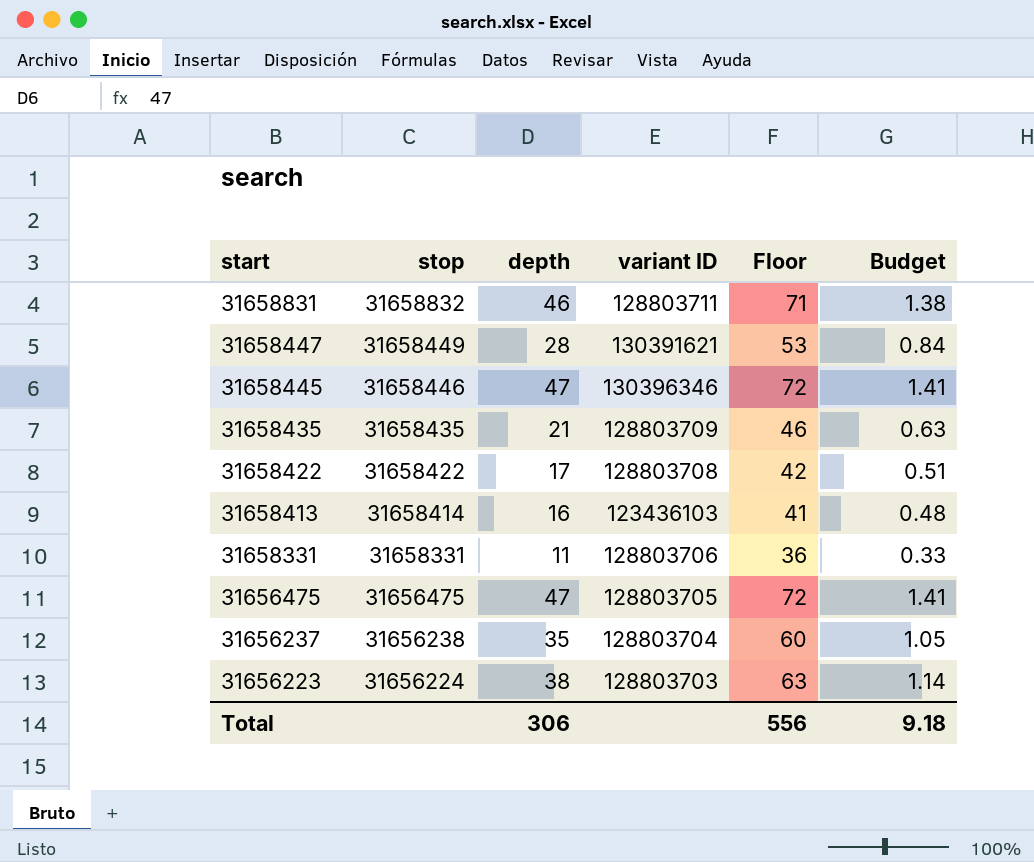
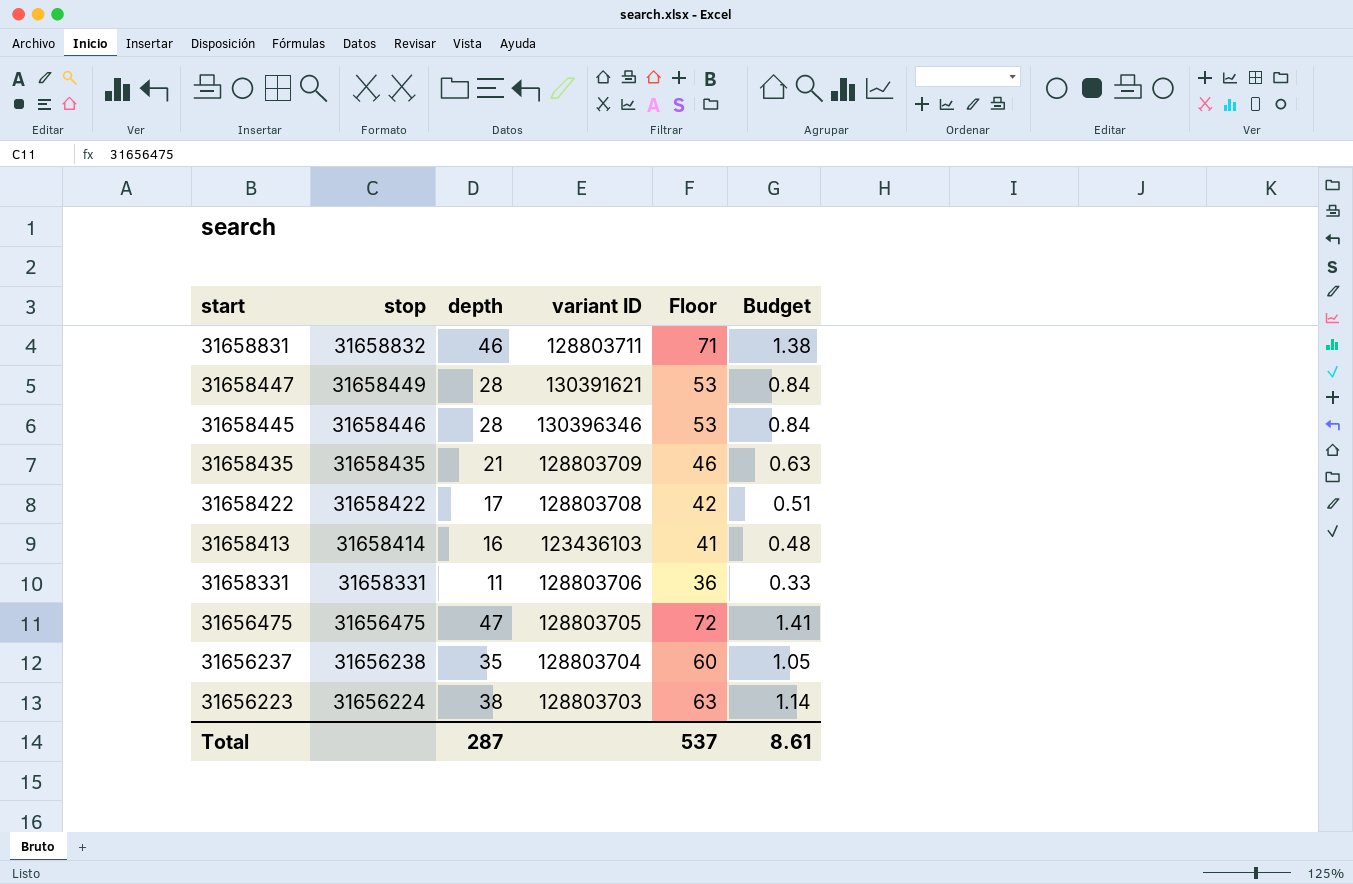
31658445 | depth: 47 -> 28
31658445 | Floor: 72 -> 53
31658445 | Budget: 1.41 -> 0.84
Total | depth: 306 -> 287
Total | Floor: 556 -> 537
Total | Budget: 9.18 -> 8.61

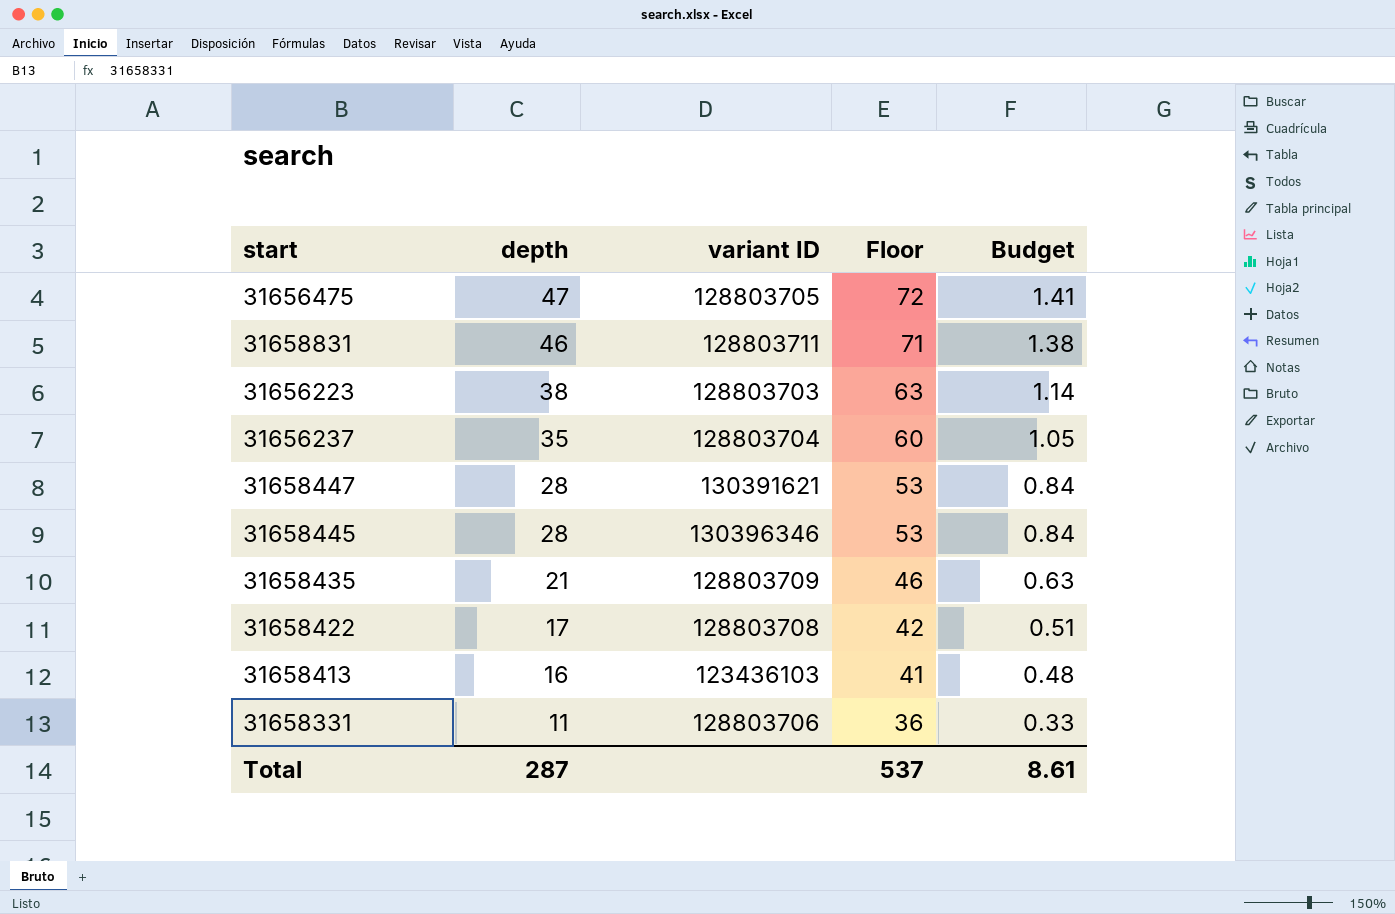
row order: start descending -> depth descending
column stop | position: 2 -> none

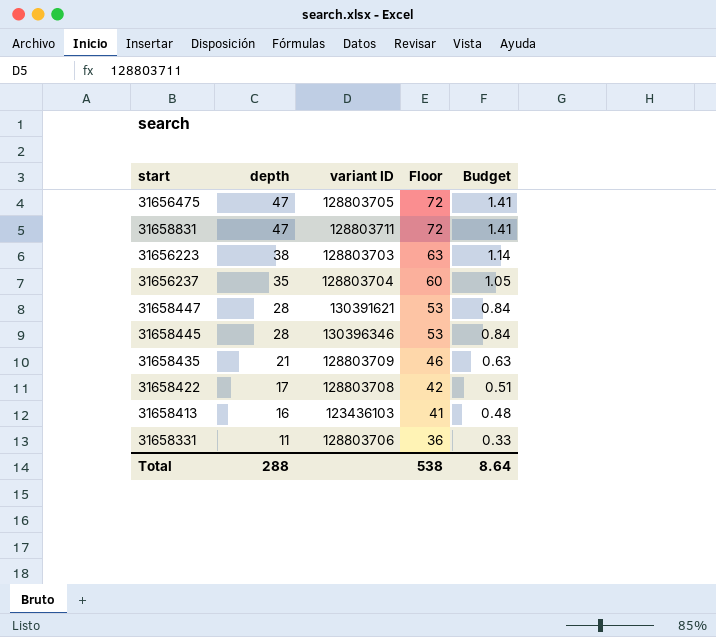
31658831 | depth: 46 -> 47
31658831 | Floor: 71 -> 72
31658831 | Budget: 1.38 -> 1.41
Total | depth: 287 -> 288
Total | Floor: 537 -> 538
Total | Budget: 8.61 -> 8.64

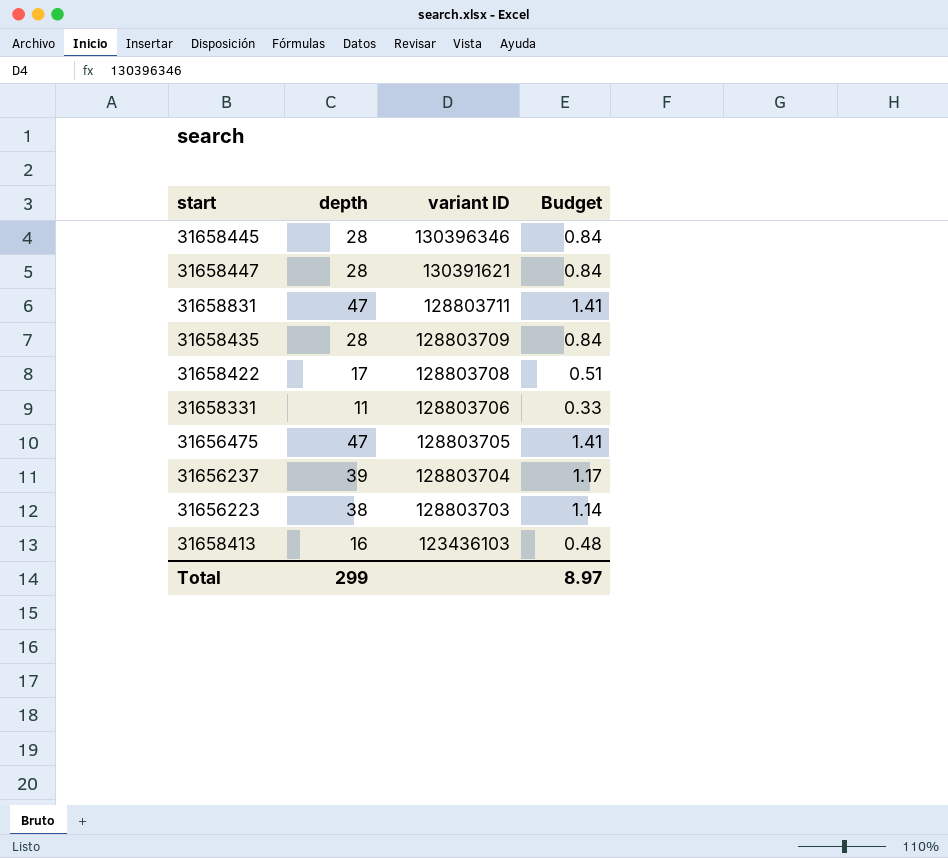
row order: depth descending -> variant ID descending
column Floor | formula: [depth] + 25 -> none
31658435 | depth: 21 -> 28
31658435 | Budget: 0.63 -> 0.84
31656237 | depth: 35 -> 39
31656237 | Budget: 1.05 -> 1.17
Total | depth: 288 -> 299
Total | Budget: 8.64 -> 8.97

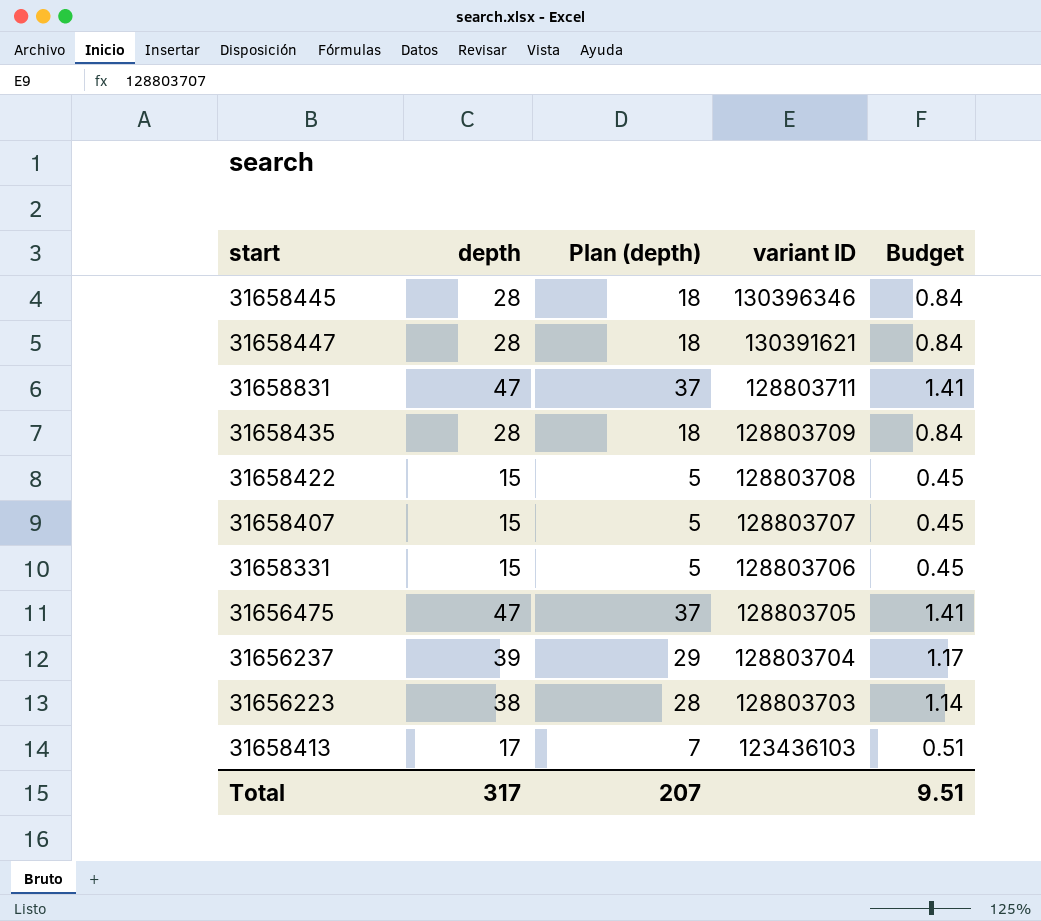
column Plan (depth) | formula: none -> [depth] - 10
31658422 | depth: 17 -> 15
31658422 | Budget: 0.51 -> 0.45
row 31658407: none -> 15 | 5 | 128803707 | 0.45
31658331 | depth: 11 -> 15
31658331 | Budget: 0.33 -> 0.45
31658413 | depth: 16 -> 17
31658413 | Budget: 0.48 -> 0.51
Total | depth: 299 -> 317
Total | Budget: 8.97 -> 9.51

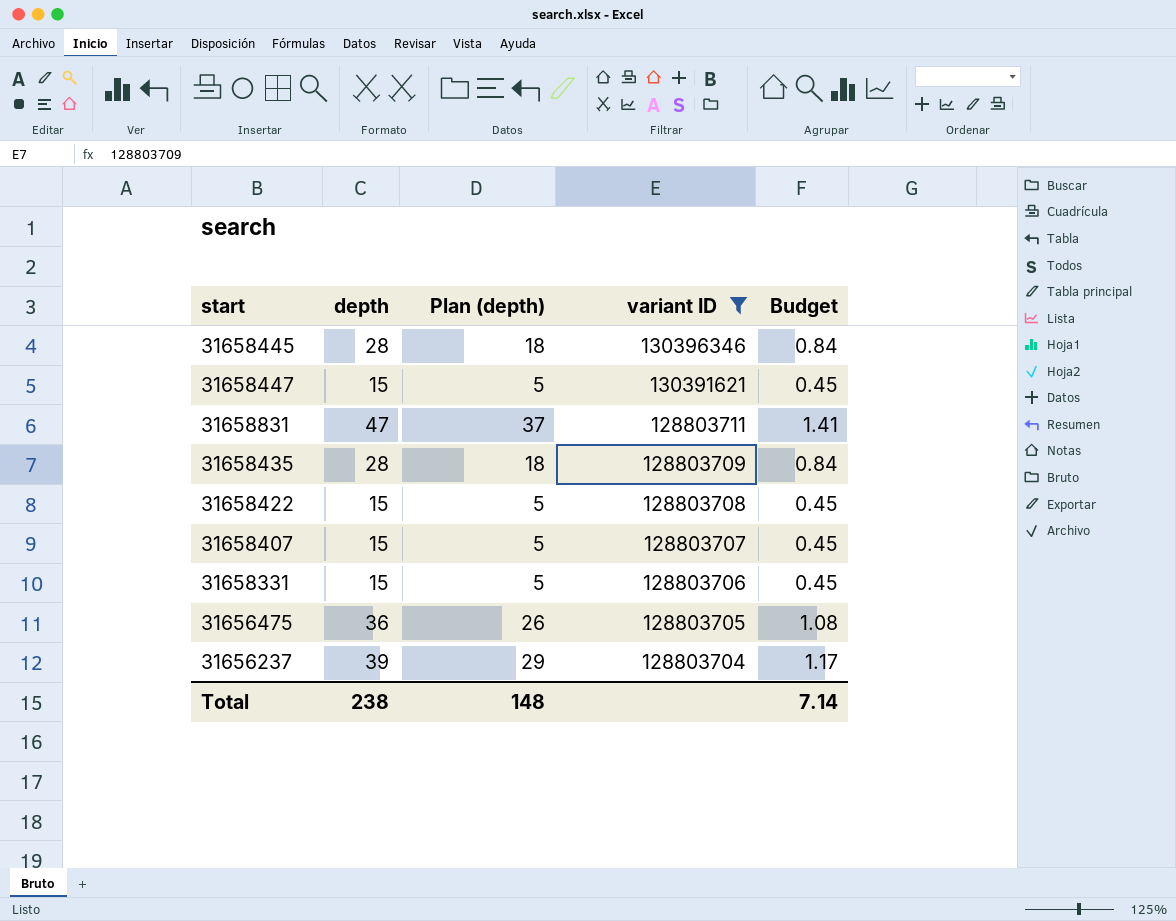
filter: none -> variant ID >= 128803704
31658447 | depth: 28 -> 15
31658447 | Plan (depth): 18 -> 5
31658447 | Budget: 0.84 -> 0.45
31656475 | depth: 47 -> 36
31656475 | Plan (depth): 37 -> 26
31656475 | Budget: 1.41 -> 1.08
Total | depth: 317 -> 238
Total | Plan (depth): 207 -> 148
Total | Budget: 9.51 -> 7.14

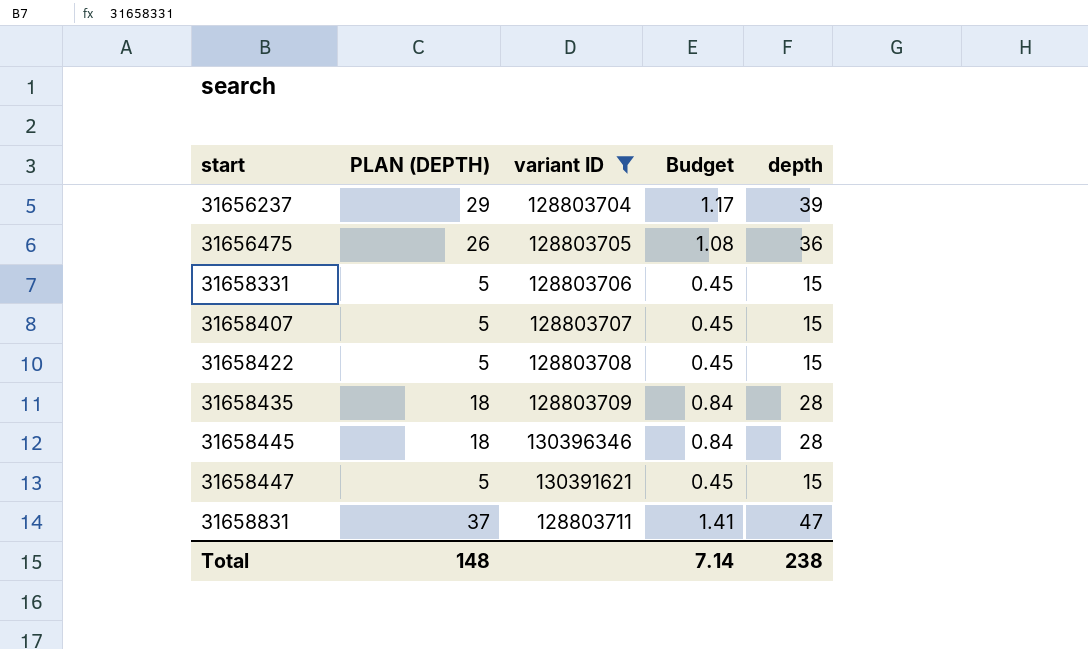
row order: variant ID descending -> start ascending
column name: Plan (depth) -> PLAN (DEPTH)
column depth | position: 2 -> 5

